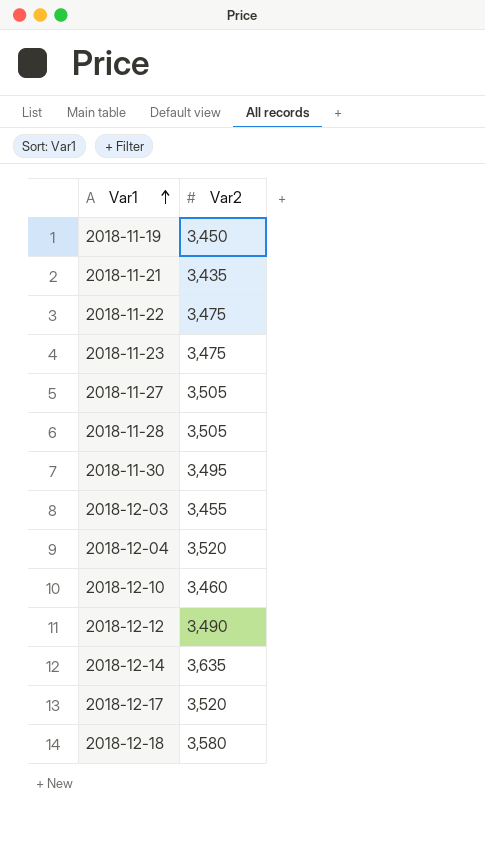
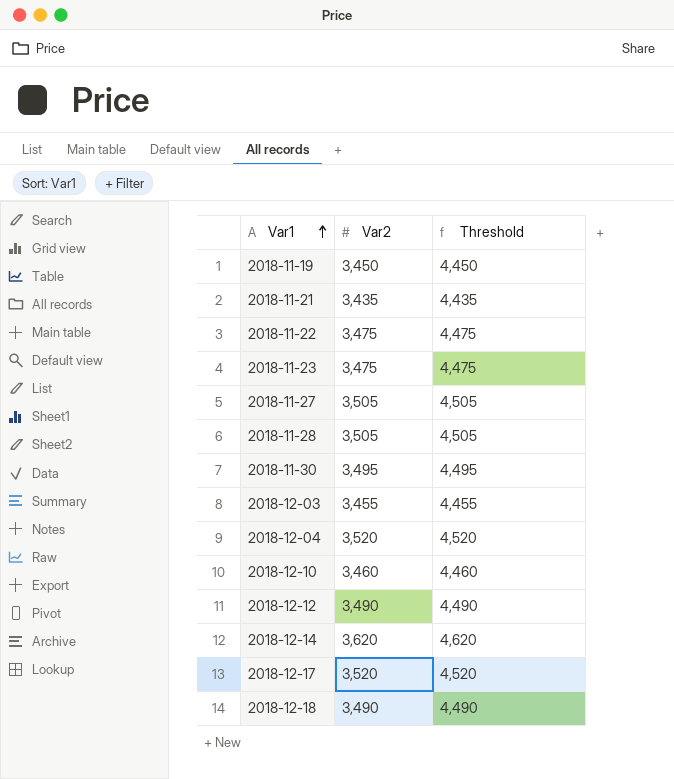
column Threshold | formula: none -> [Var2] + 1000
2018-12-14 | Var2: 3,635 -> 3,620
2018-12-18 | Var2: 3,580 -> 3,490

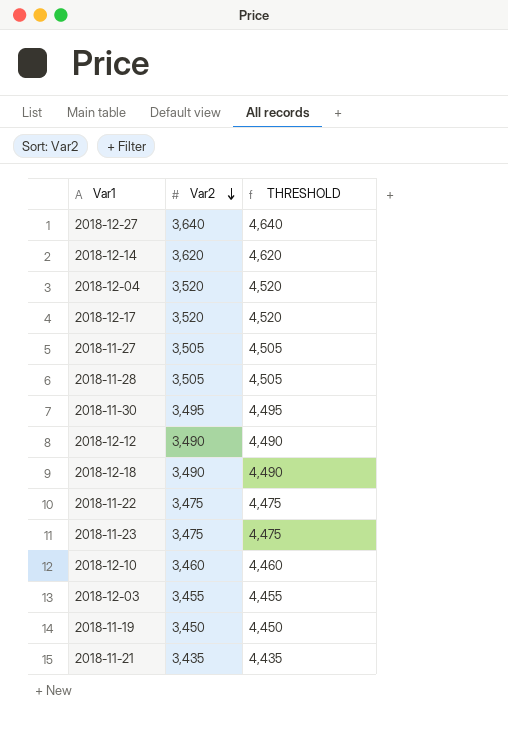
row order: Var1 ascending -> Var2 descending
column name: Threshold -> THRESHOLD
row 2018-12-27: none -> 3,640 | 4,640

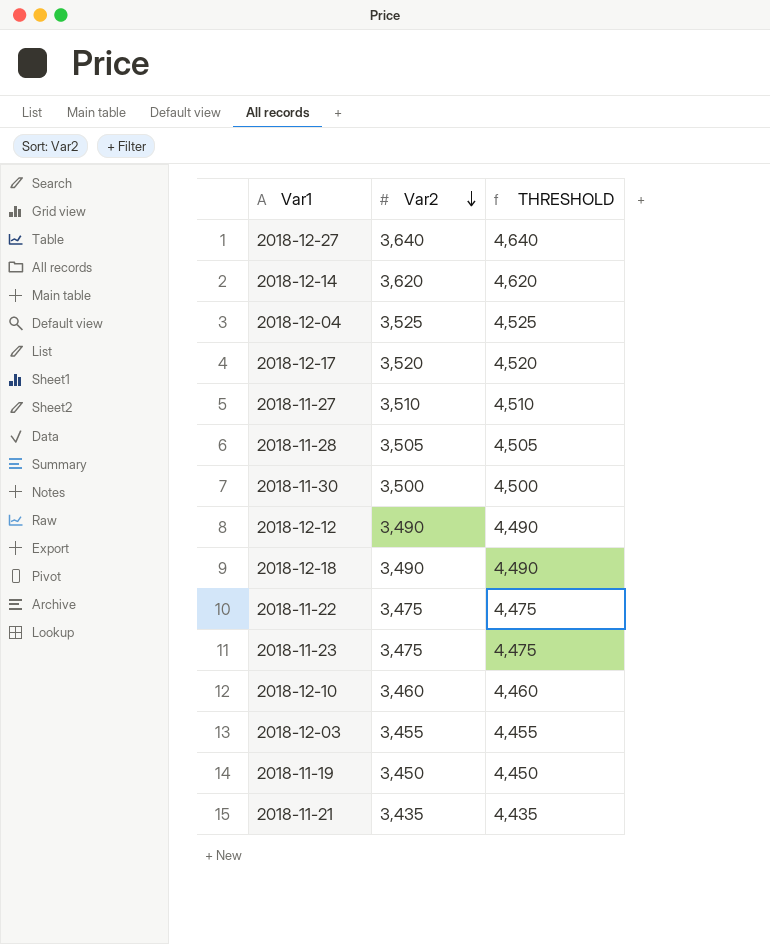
2018-12-04 | Var2: 3,520 -> 3,525
2018-12-04 | THRESHOLD: 4,520 -> 4,525
2018-11-27 | Var2: 3,505 -> 3,510
2018-11-27 | THRESHOLD: 4,505 -> 4,510
2018-11-30 | Var2: 3,495 -> 3,500
2018-11-30 | THRESHOLD: 4,495 -> 4,500

